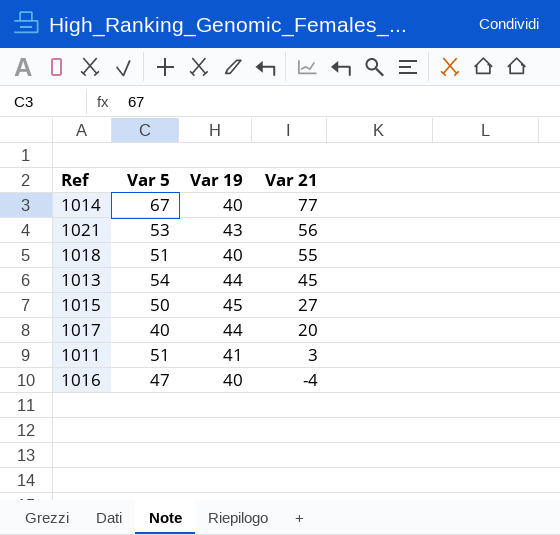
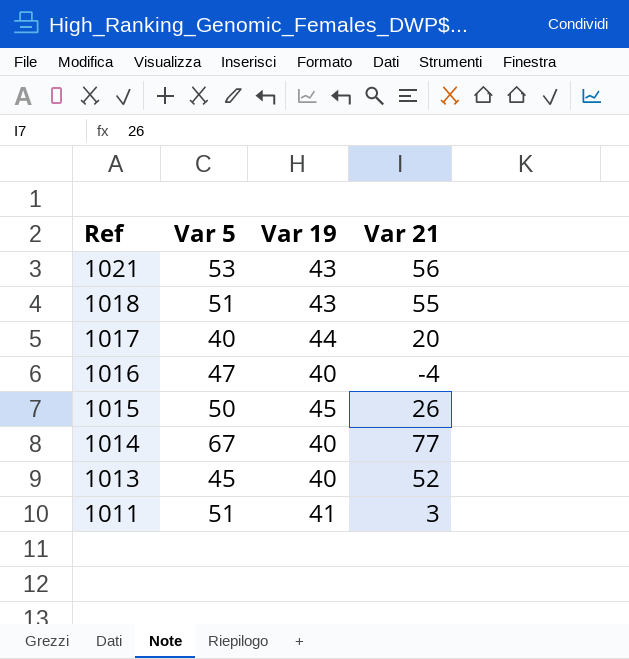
row order: Var 21 descending -> Ref descending
1018 | Var 19: 40 -> 43
1015 | Var 21: 27 -> 26
1013 | Var 5: 54 -> 45
1013 | Var 19: 44 -> 40
1013 | Var 21: 45 -> 52

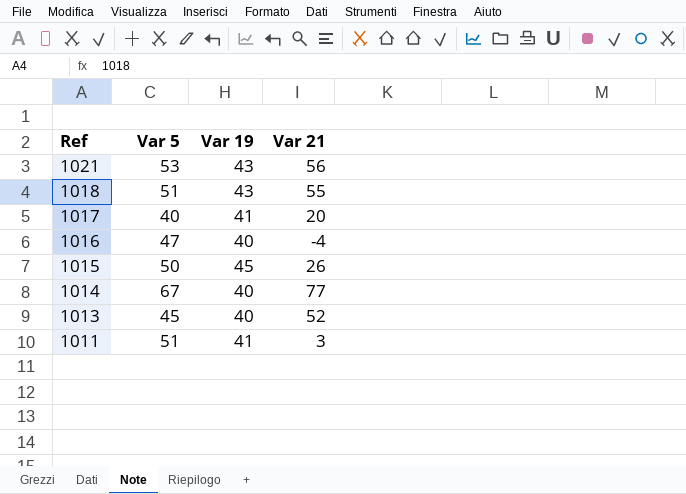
1017 | Var 19: 44 -> 41

